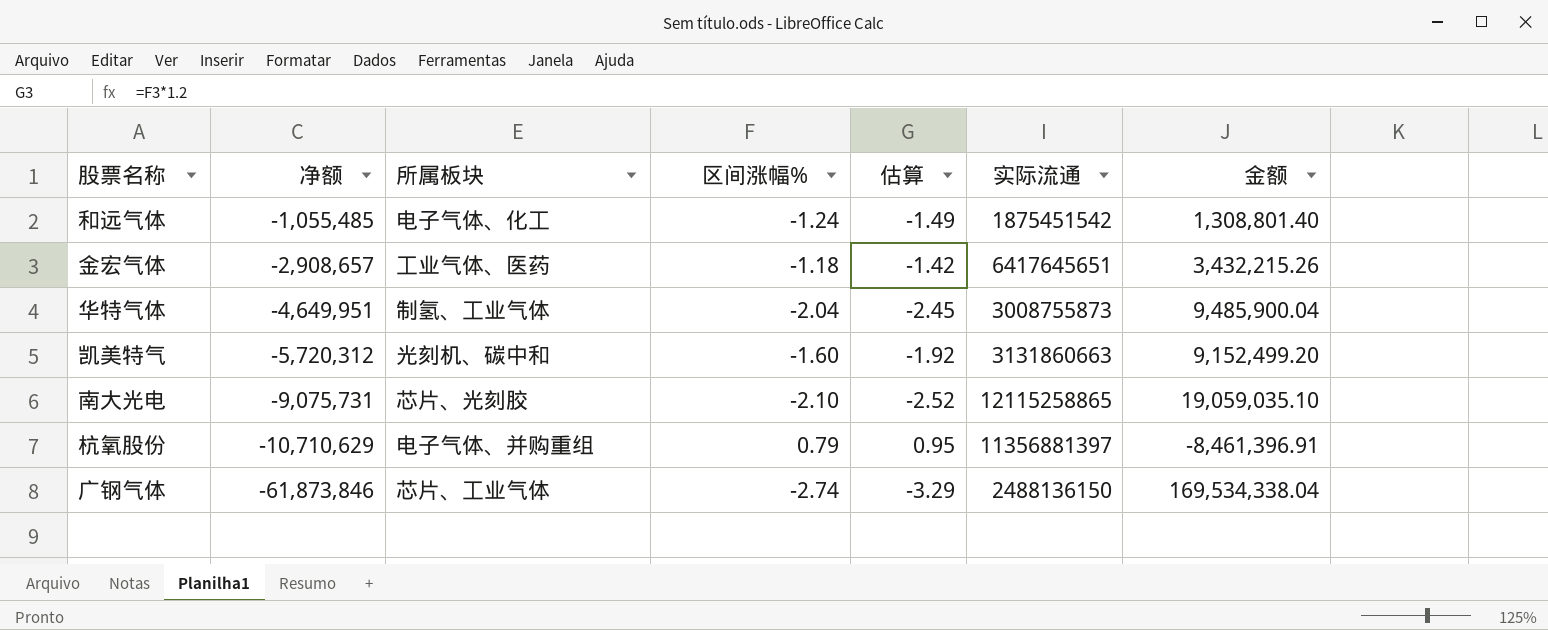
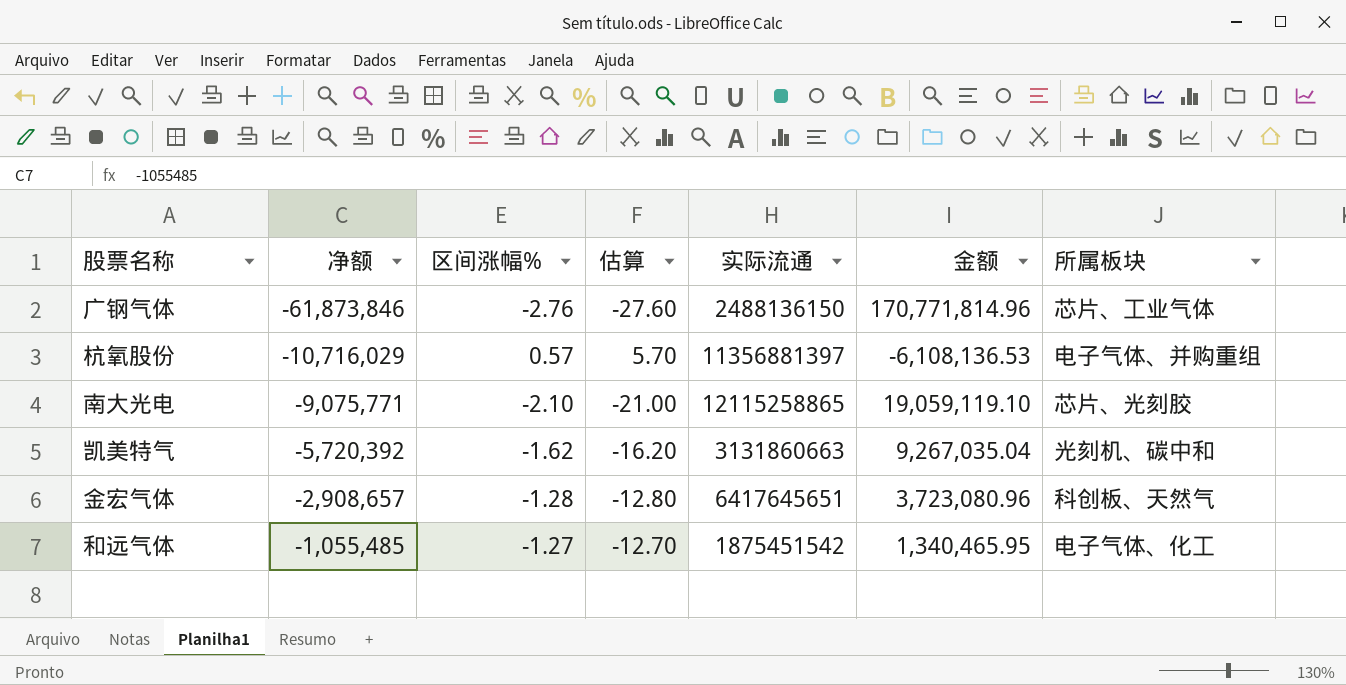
row order: 净额 descending -> 净额 ascending
column 估算 | formula: [区间涨幅%] * 1.2 -> [区间涨幅%] * 10
column 所属板块 | position: 3 -> 7
row 华特气体: -4,649,951 | 制氢、工业气体 | -2.04 | -2.45 | 3008755873 | 9,485,900.04 -> none
广钢气体 | 区间涨幅%: -2.74 -> -2.76
广钢气体 | 金额: 169,534,338.04 -> 170,771,814.96
杭氧股份 | 净额: -10,710,629 -> -10,716,029
杭氧股份 | 区间涨幅%: 0.79 -> 0.57
杭氧股份 | 金额: -8,461,396.91 -> -6,108,136.53
南大光电 | 净额: -9,075,731 -> -9,075,771
南大光电 | 金额: 19,059,035.10 -> 19,059,119.10
凯美特气 | 净额: -5,720,312 -> -5,720,392
凯美特气 | 区间涨幅%: -1.60 -> -1.62
凯美特气 | 金额: 9,152,499.20 -> 9,267,035.04
金宏气体 | 区间涨幅%: -1.18 -> -1.28
金宏气体 | 金额: 3,432,215.26 -> 3,723,080.96
金宏气体 | 所属板块: 工业气体、医药 -> 科创板、天然气
和远气体 | 区间涨幅%: -1.24 -> -1.27
和远气体 | 金额: 1,308,801.40 -> 1,340,465.95

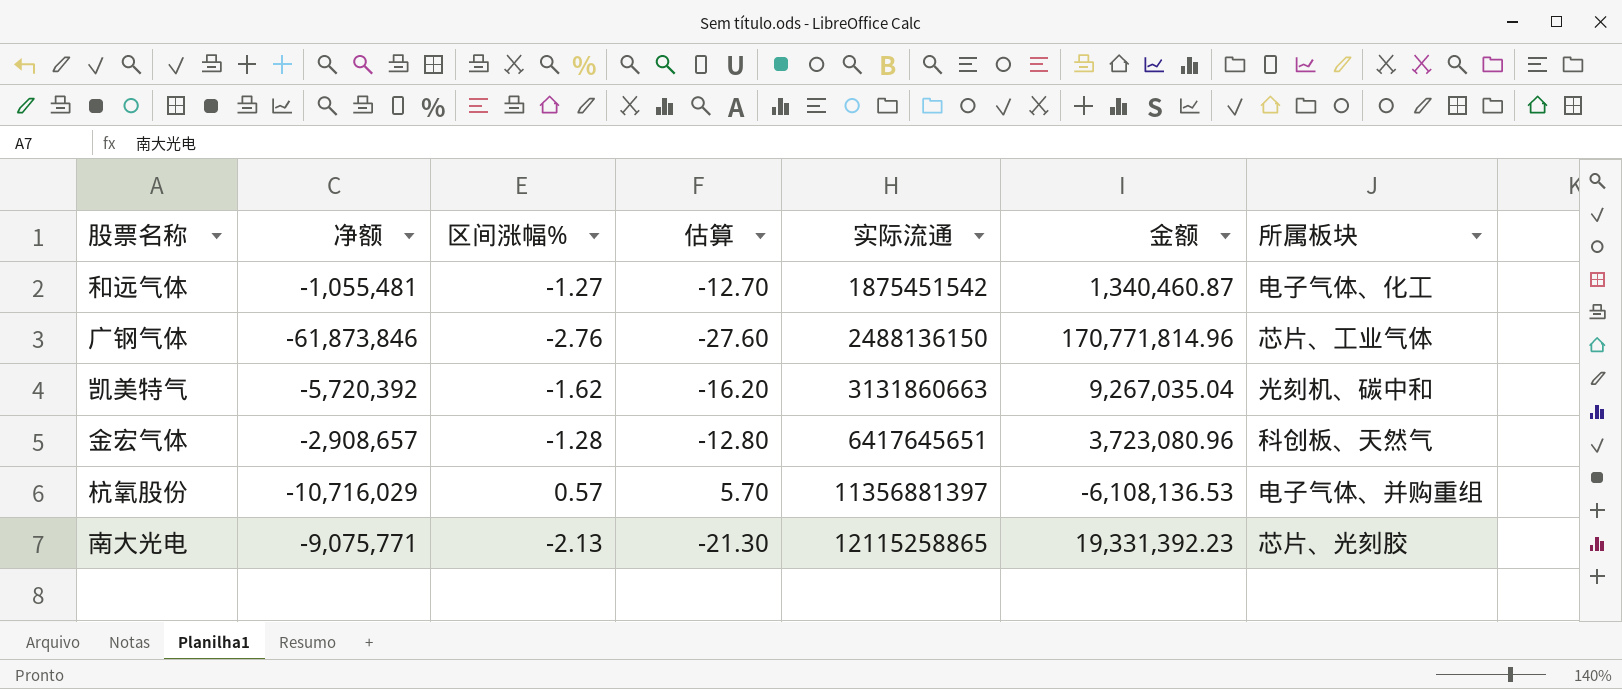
row order: 净额 ascending -> 实际流通 ascending
和远气体 | 净额: -1,055,485 -> -1,055,481
和远气体 | 金额: 1,340,465.95 -> 1,340,460.87
南大光电 | 区间涨幅%: -2.10 -> -2.13
南大光电 | 估算: -21.00 -> -21.30
南大光电 | 金额: 19,059,119.10 -> 19,331,392.23

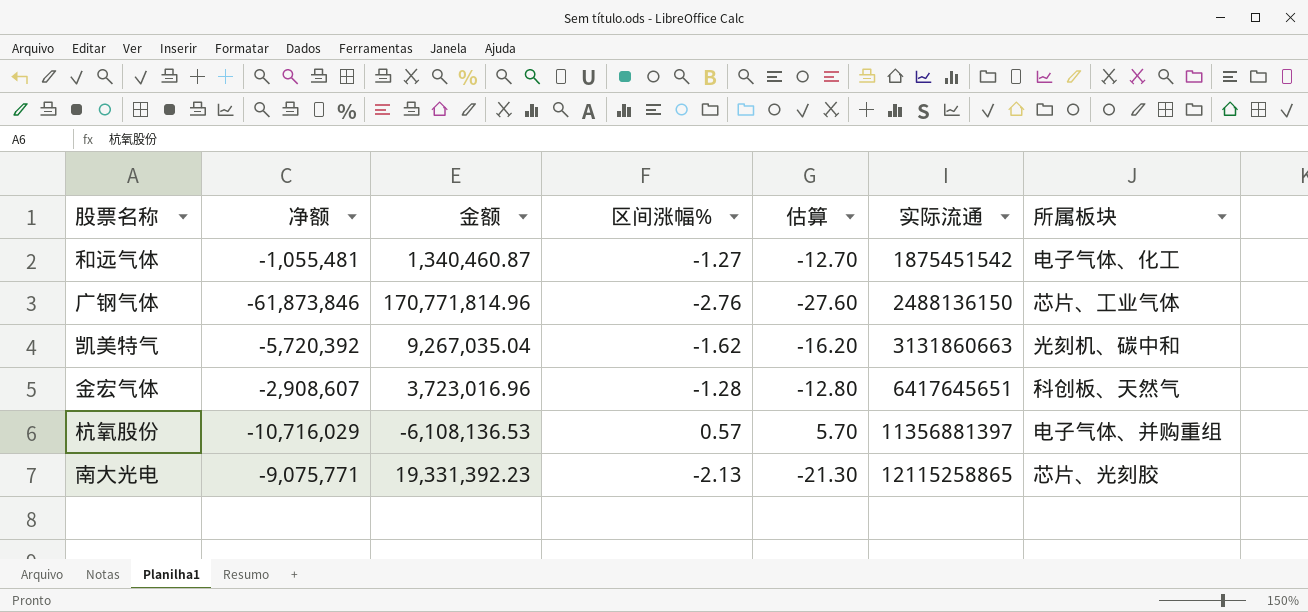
column 金额 | position: 6 -> 3
金宏气体 | 净额: -2,908,657 -> -2,908,607
金宏气体 | 金额: 3,723,080.96 -> 3,723,016.96

